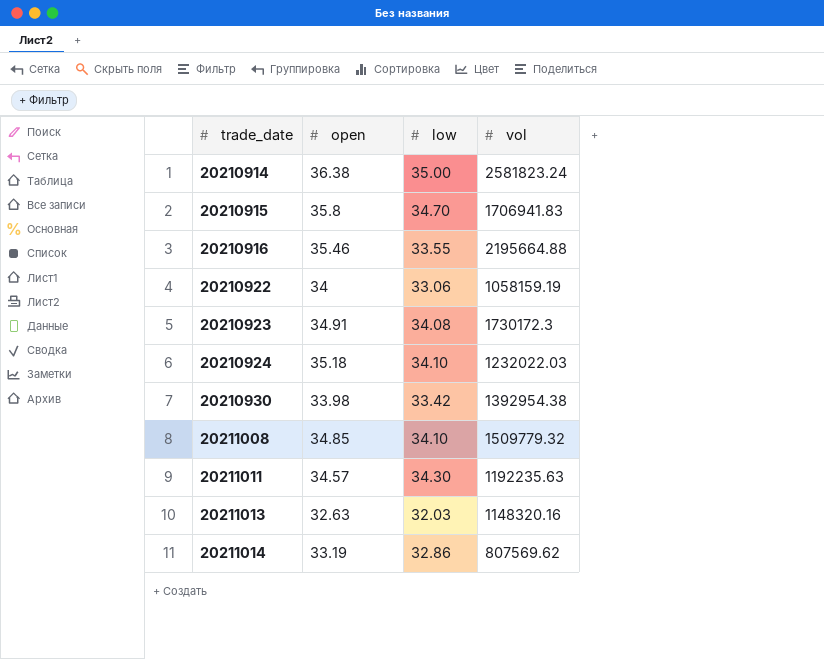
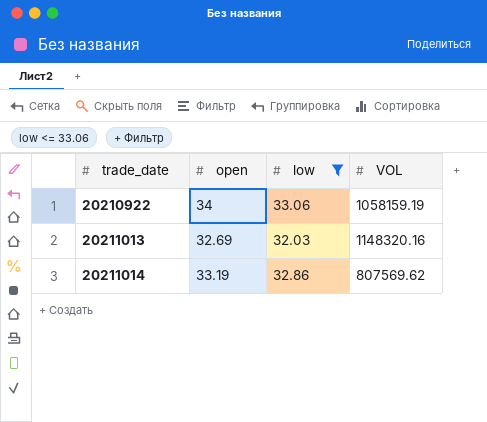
filter: none -> low <= 33.06
column name: vol -> VOL
20211013 | open: 32.63 -> 32.69

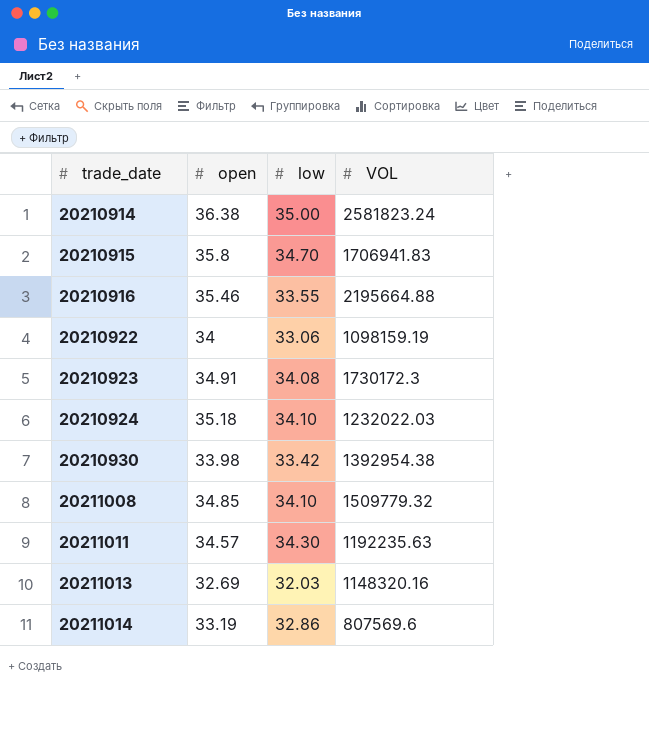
filter: low <= 33.06 -> none
20210922 | VOL: 1058159.19 -> 1098159.19
20211014 | VOL: 807569.62 -> 807569.6

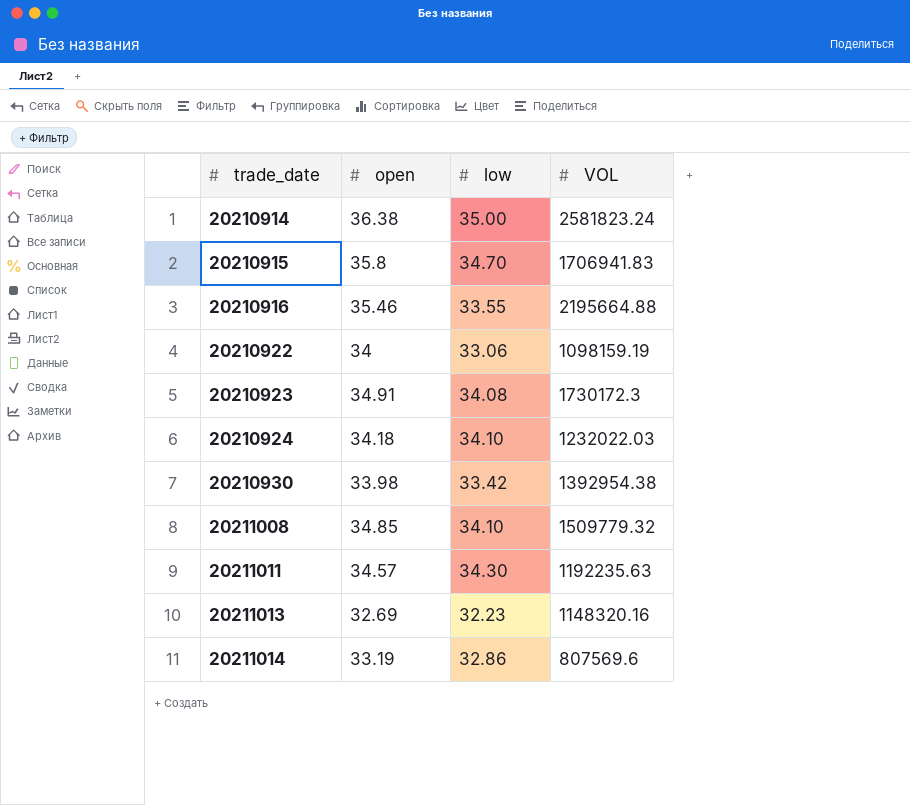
20210924 | open: 35.18 -> 34.18
20211013 | low: 32.03 -> 32.23

